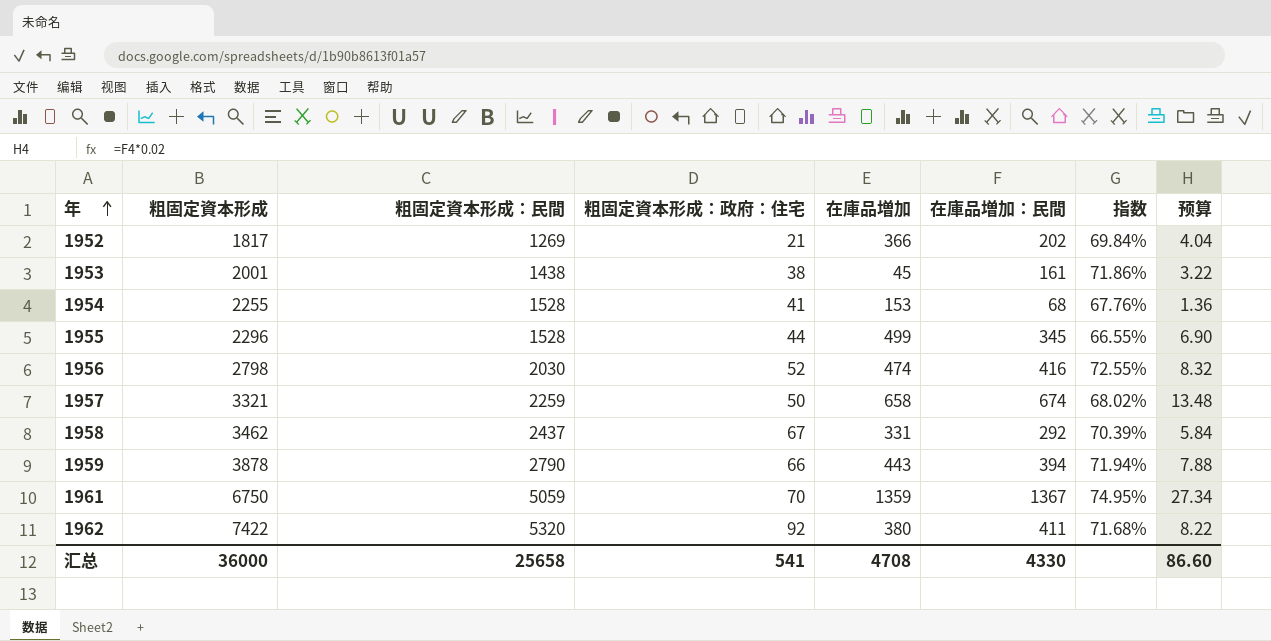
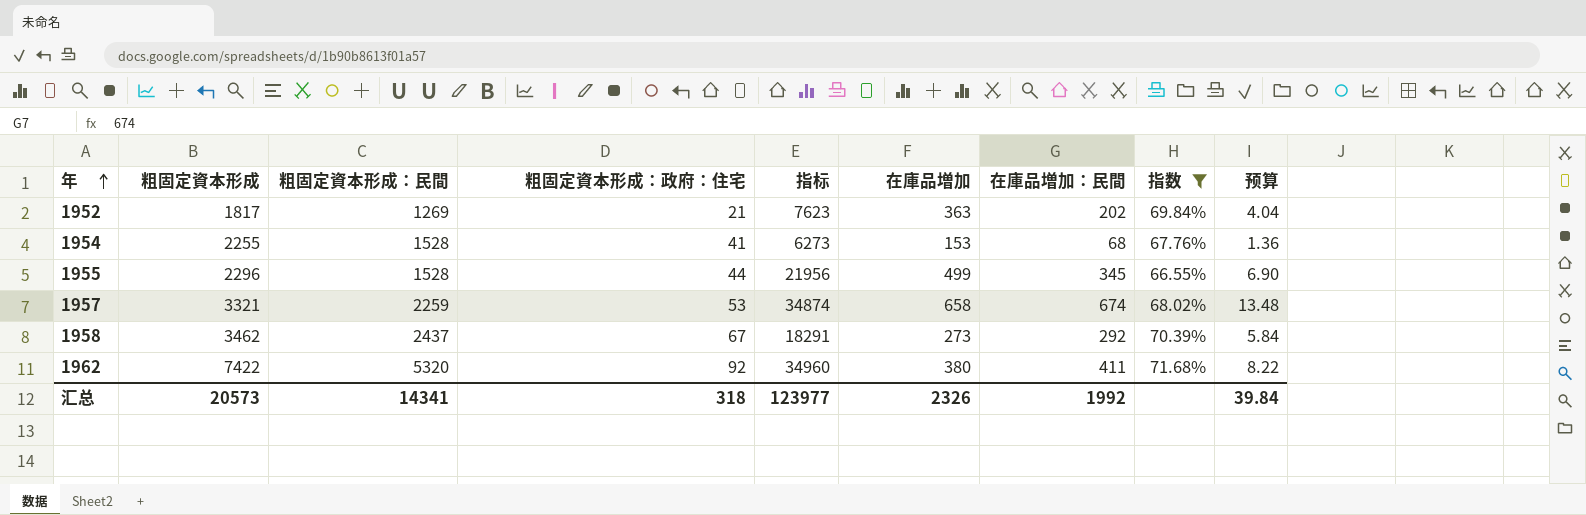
filter: none -> 指数 <= 71.68%
column 指标 | formula: none -> [粗固定資本形成：政府：住宅] * [在庫品増加]
1952 | 在庫品増加: 366 -> 363
1957 | 粗固定資本形成：政府：住宅: 50 -> 53
1958 | 在庫品増加: 331 -> 273
汇总 | 粗固定資本形成: 36000 -> 20573
汇总 | 粗固定資本形成：民間: 25658 -> 14341
汇总 | 粗固定資本形成：政府：住宅: 541 -> 318
汇总 | 在庫品増加: 4708 -> 2326
汇总 | 在庫品増加：民間: 4330 -> 1992
汇总 | 预算: 86.60 -> 39.84

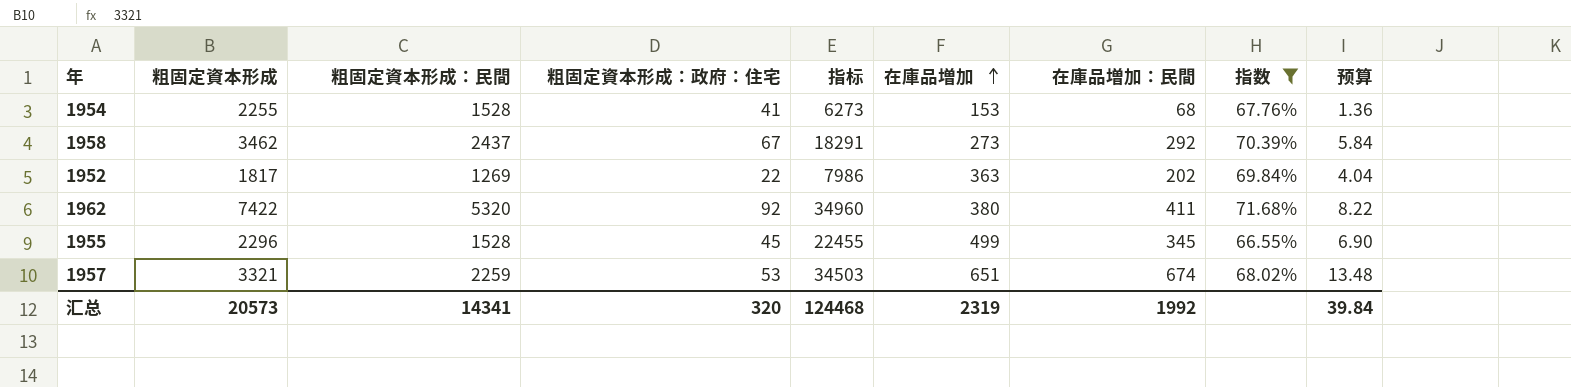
row order: 年 ascending -> 在庫品増加 ascending
1952 | 粗固定資本形成：政府：住宅: 21 -> 22
1952 | 指标: 7623 -> 7986
1955 | 粗固定資本形成：政府：住宅: 44 -> 45
1955 | 指标: 21956 -> 22455
1957 | 指标: 34874 -> 34503
1957 | 在庫品増加: 658 -> 651
汇总 | 粗固定資本形成：政府：住宅: 318 -> 320
汇总 | 指标: 123977 -> 124468
汇总 | 在庫品増加: 2326 -> 2319

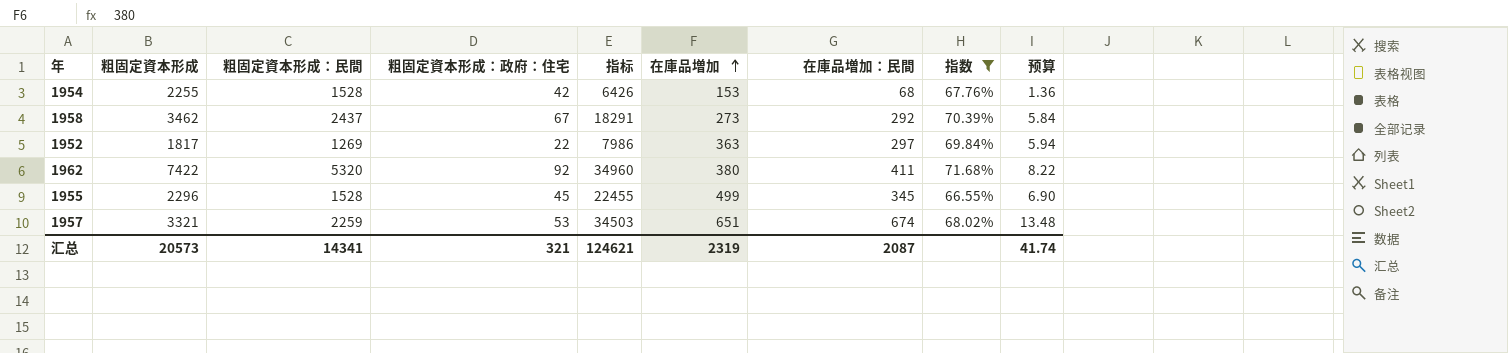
1954 | 粗固定資本形成：政府：住宅: 41 -> 42
1954 | 指标: 6273 -> 6426
1952 | 在庫品増加：民間: 202 -> 297
1952 | 预算: 4.04 -> 5.94
汇总 | 粗固定資本形成：政府：住宅: 320 -> 321
汇总 | 指标: 124468 -> 124621
汇总 | 在庫品増加：民間: 1992 -> 2087
汇总 | 预算: 39.84 -> 41.74

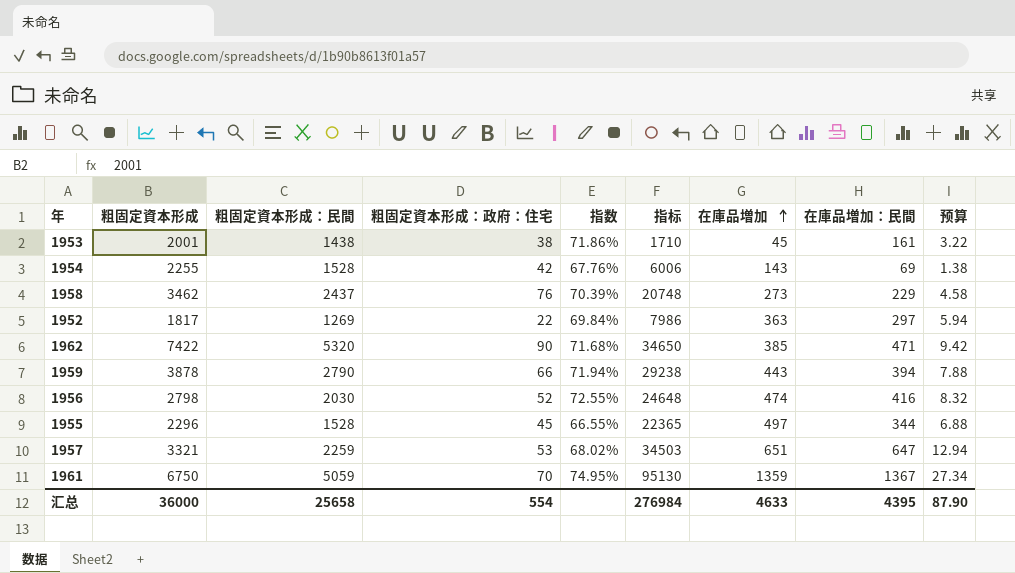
filter: 指数 <= 71.68% -> none
column 指数 | position: 8 -> 5
1954 | 指标: 6426 -> 6006
1954 | 在庫品増加: 153 -> 143
1954 | 在庫品増加：民間: 68 -> 69
1954 | 预算: 1.36 -> 1.38
1958 | 粗固定資本形成：政府：住宅: 67 -> 76
1958 | 指标: 18291 -> 20748
1958 | 在庫品増加：民間: 292 -> 229
1958 | 预算: 5.84 -> 4.58
1962 | 粗固定資本形成：政府：住宅: 92 -> 90
1962 | 指标: 34960 -> 34650
1962 | 在庫品増加: 380 -> 385
1962 | 在庫品増加：民間: 411 -> 471
1962 | 预算: 8.22 -> 9.42
1955 | 指标: 22455 -> 22365
1955 | 在庫品増加: 499 -> 497
1955 | 在庫品増加：民間: 345 -> 344
1955 | 预算: 6.90 -> 6.88
1957 | 在庫品増加：民間: 674 -> 647
1957 | 预算: 13.48 -> 12.94
汇总 | 粗固定資本形成: 20573 -> 36000
汇总 | 粗固定資本形成：民間: 14341 -> 25658
汇总 | 粗固定資本形成：政府：住宅: 321 -> 554
汇总 | 指标: 124621 -> 276984
汇总 | 在庫品増加: 2319 -> 4633
汇总 | 在庫品増加：民間: 2087 -> 4395
汇总 | 预算: 41.74 -> 87.90

